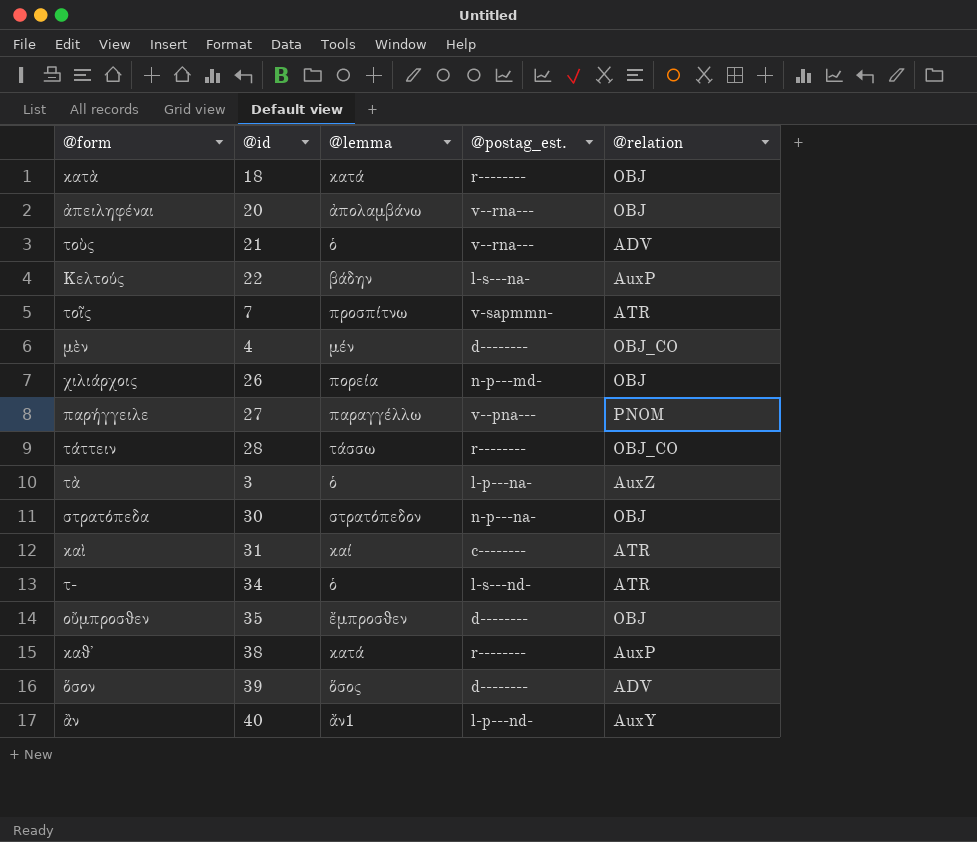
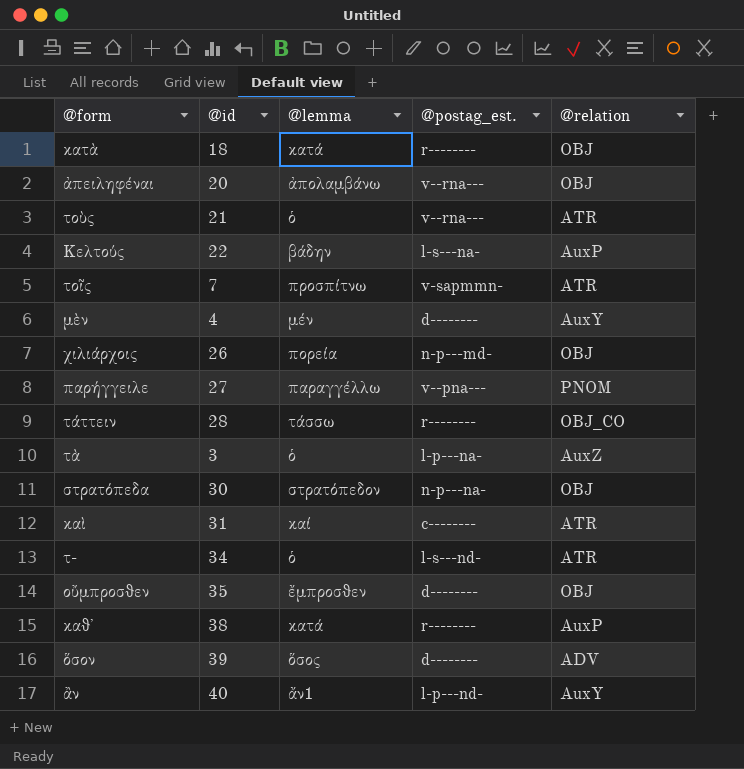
τοὺς | @relation: ADV -> ATR
μὲν | @relation: OBJ_CO -> AuxY

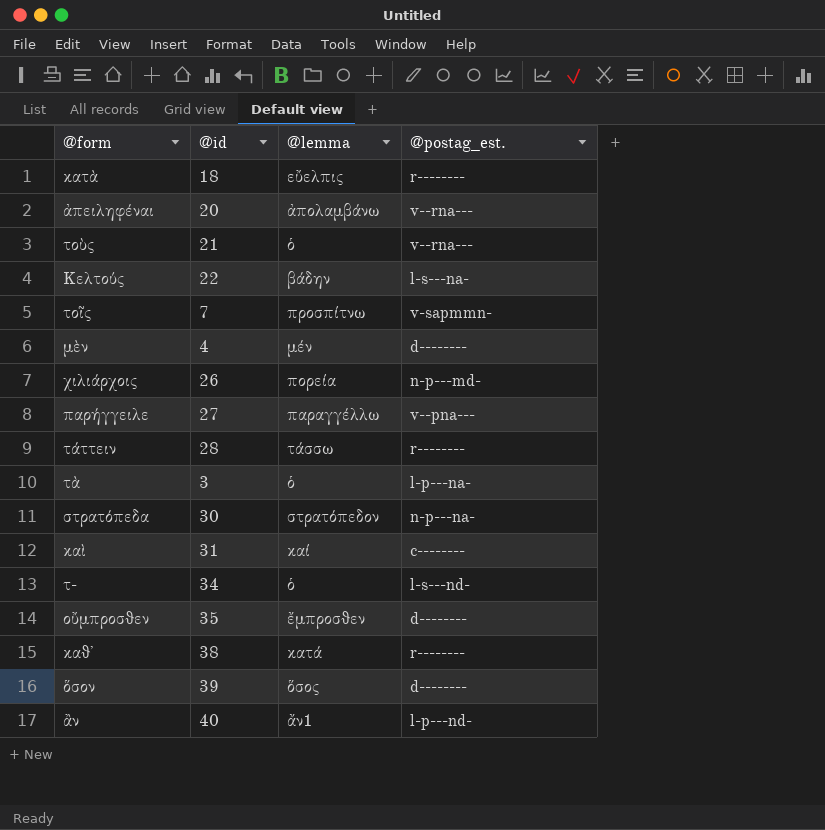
column @relation | position: 5 -> none
κατὰ | @lemma: κατά -> εὔελπις

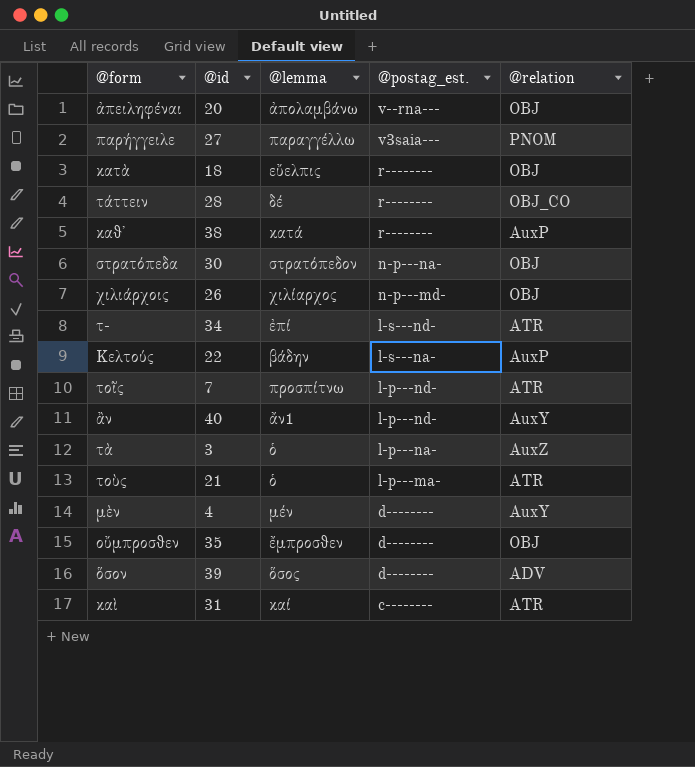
row order: none -> @postag_est. descending
column @relation | position: none -> 5
παρήγγειλε | @postag_est.: v--pna--- -> v3saia---
τάττειν | @lemma: τάσσω -> δέ
χιλιάρχοις | @lemma: πορεία -> χιλίαρχος
τ- | @lemma: ὁ -> ἐπί
τοῖς | @postag_est.: v-sapmmn- -> l-p---nd-
τοὺς | @postag_est.: v--rna--- -> l-p---ma-

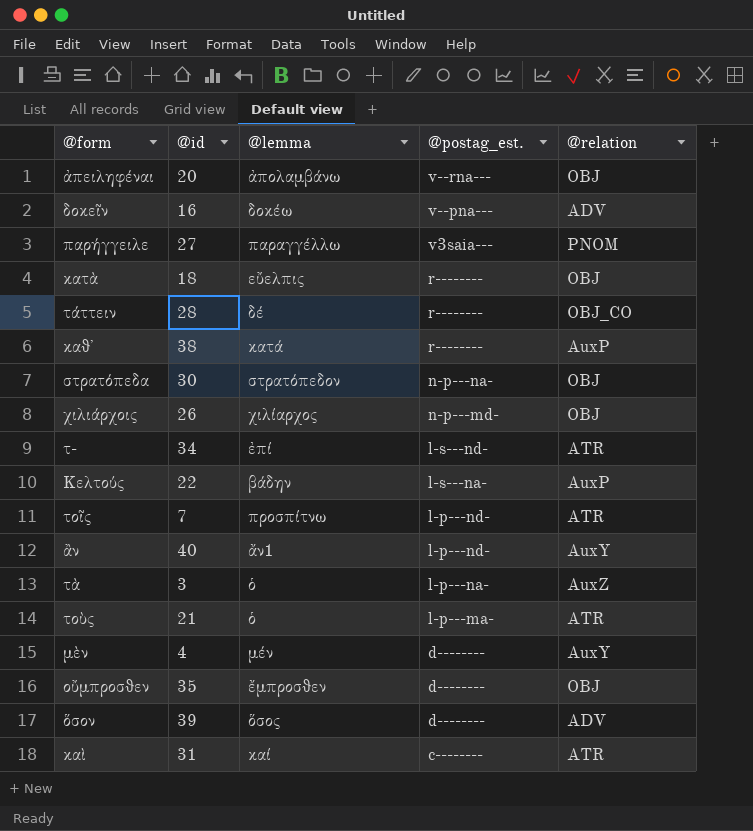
row δοκεῖν: none -> 16 | δοκέω | v--pna--- | ADV

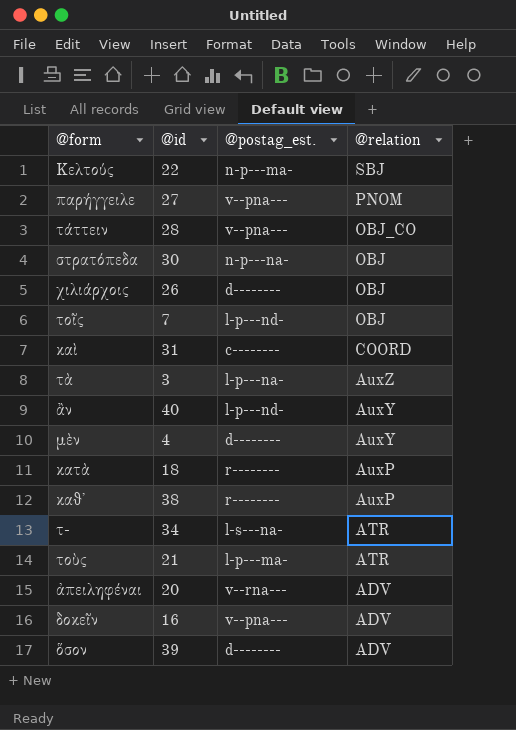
row order: @postag_est. descending -> @relation descending
column @lemma | position: 3 -> none
row οὔμπροσθεν: 35 | ἔμπροσθεν | d-------- | OBJ -> none
Κελτούς | @postag_est.: l-s---na- -> n-p---ma-
Κελτούς | @relation: AuxP -> SBJ
παρήγγειλε | @postag_est.: v3saia--- -> v--pna---
τάττειν | @postag_est.: r-------- -> v--pna---
χιλιάρχοις | @postag_est.: n-p---md- -> d--------
τοῖς | @relation: ATR -> OBJ
καὶ | @relation: ATR -> COORD
κατὰ | @relation: OBJ -> AuxP
τ- | @postag_est.: l-s---nd- -> l-s---na-
ἀπειληφέναι | @relation: OBJ -> ADV

